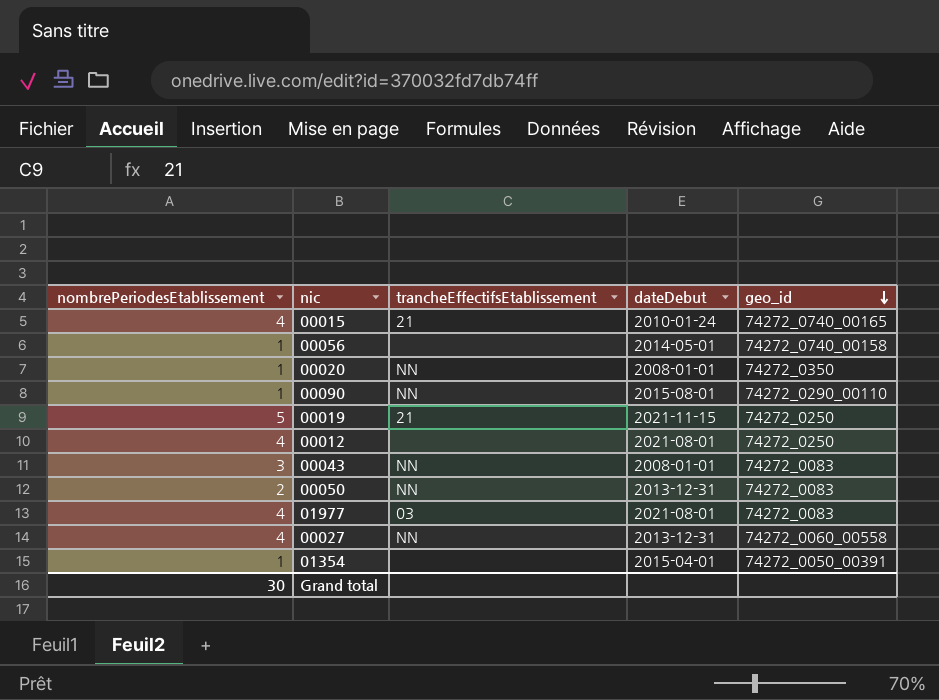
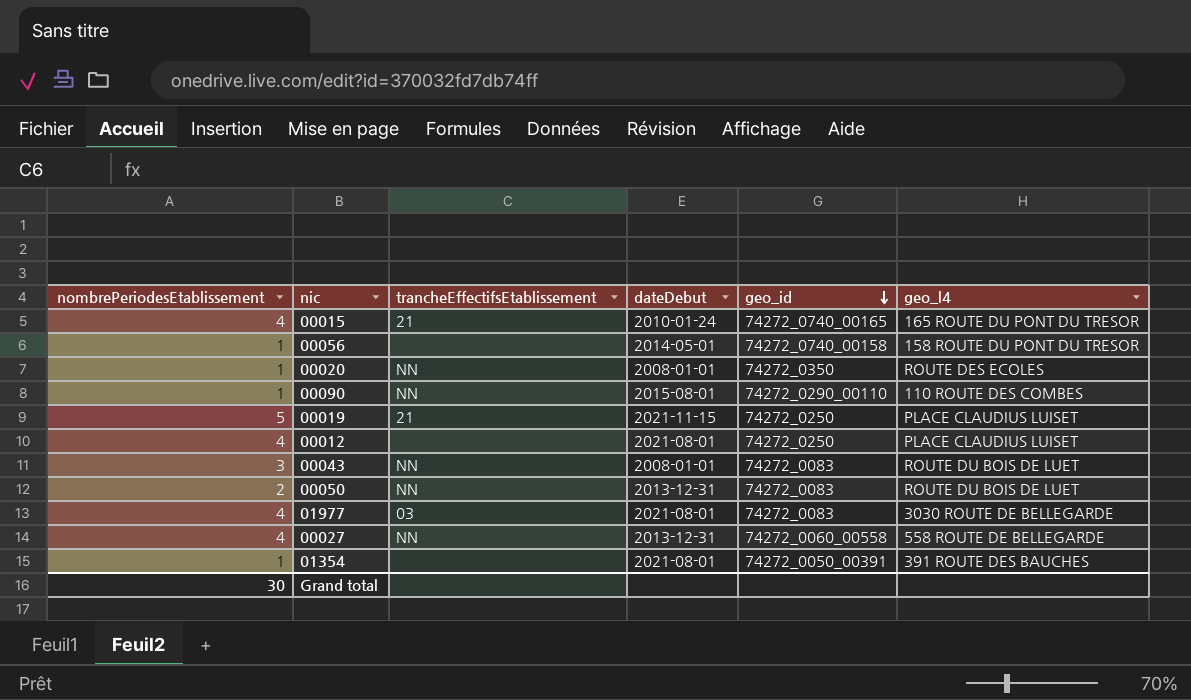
column geo_l4 | position: none -> 6
01354 | dateDebut: 2015-04-01 -> 2021-08-01

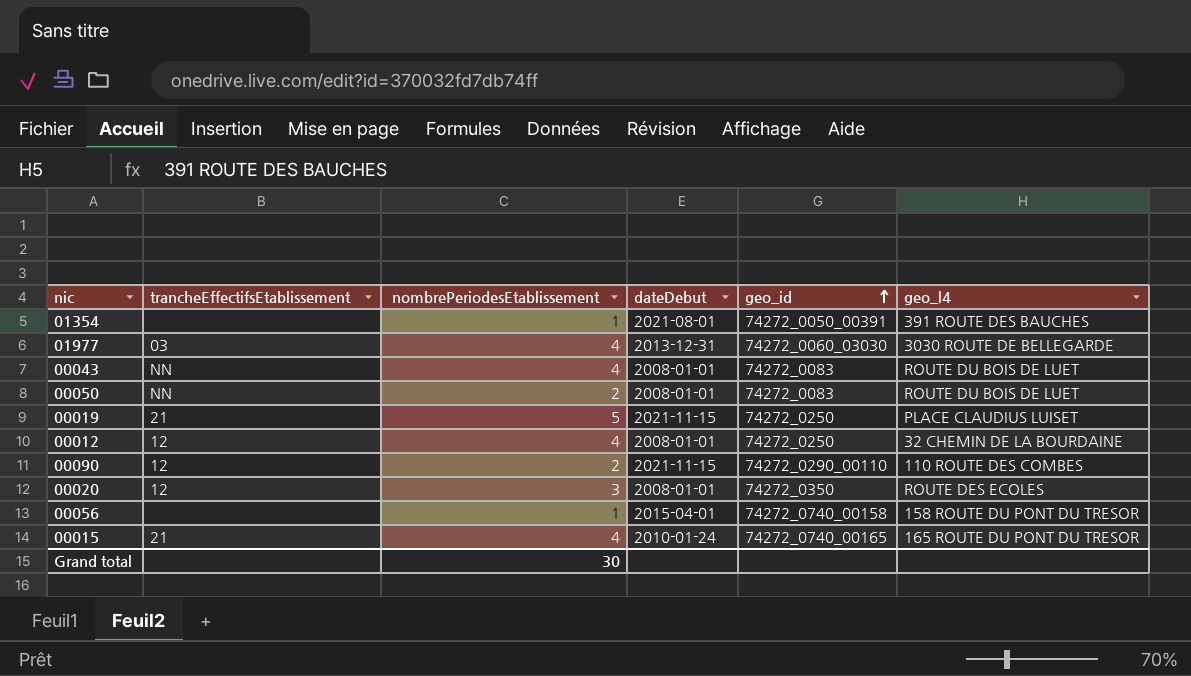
row order: geo_id descending -> geo_id ascending
column nombrePeriodesEtablissement | position: 1 -> 3
row 00027: 4 | NN | 2013-12-31 | 74272_0060_00558 | 558 ROUTE DE BELLEGARDE -> none
01977 | dateDebut: 2021-08-01 -> 2013-12-31
01977 | geo_id: 74272_0083 -> 74272_0060_03030
00043 | nombrePeriodesEtablissement: 3 -> 4
00050 | dateDebut: 2013-12-31 -> 2008-01-01
00012 | trancheEffectifsEtablissement: none -> 12
00012 | dateDebut: 2021-08-01 -> 2008-01-01
00012 | geo_l4: PLACE CLAUDIUS LUISET -> 32 CHEMIN DE LA BOURDAINE
00090 | trancheEffectifsEtablissement: NN -> 12
00090 | nombrePeriodesEtablissement: 1 -> 2
00090 | dateDebut: 2015-08-01 -> 2021-11-15
00020 | trancheEffectifsEtablissement: NN -> 12
00020 | nombrePeriodesEtablissement: 1 -> 3
00056 | dateDebut: 2014-05-01 -> 2015-04-01

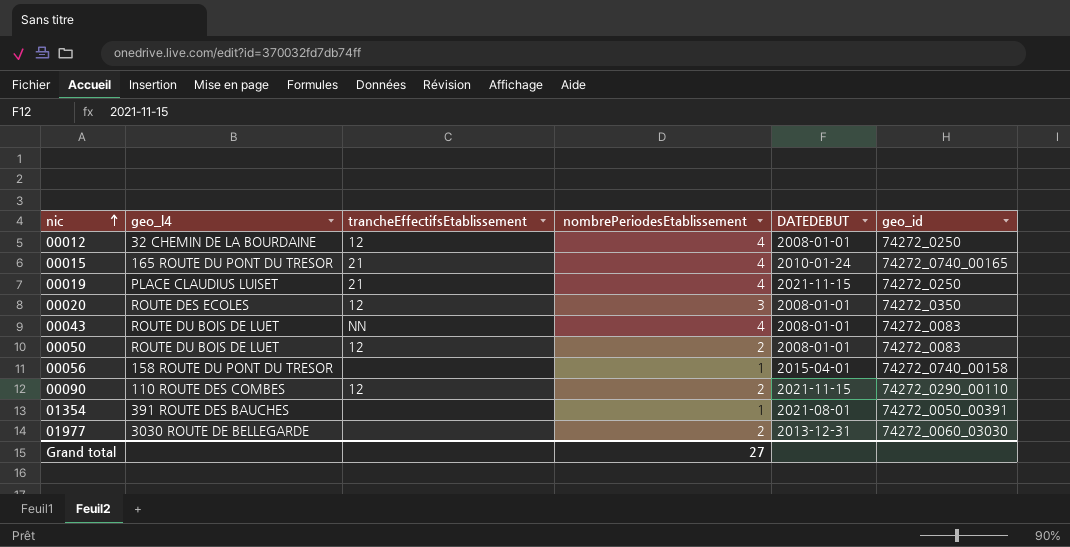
row order: geo_id ascending -> nic ascending
column geo_l4 | position: 6 -> 2
column name: dateDebut -> DATEDEBUT
00019 | nombrePeriodesEtablissement: 5 -> 4
00050 | trancheEffectifsEtablissement: NN -> 12
01977 | trancheEffectifsEtablissement: 03 -> none
01977 | nombrePeriodesEtablissement: 4 -> 2
Grand total | nombrePeriodesEtablissement: 30 -> 27

